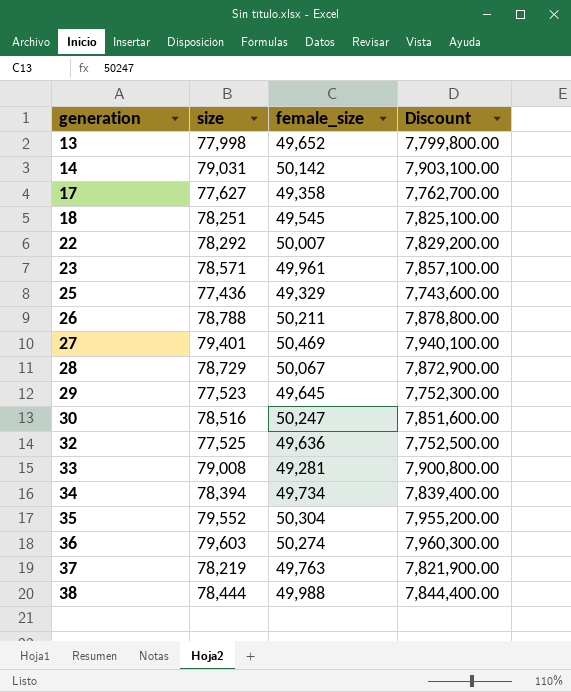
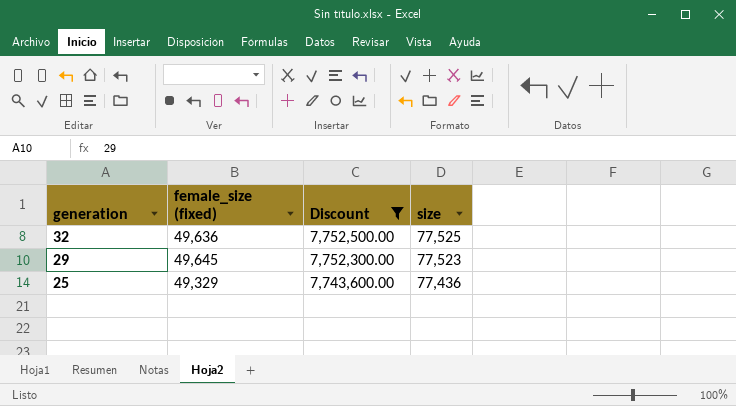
filter: none -> Discount <= 7,752,500.00
row order: generation ascending -> generation descending
column name: female_size -> female_size (fixed)
column size | position: 2 -> 4

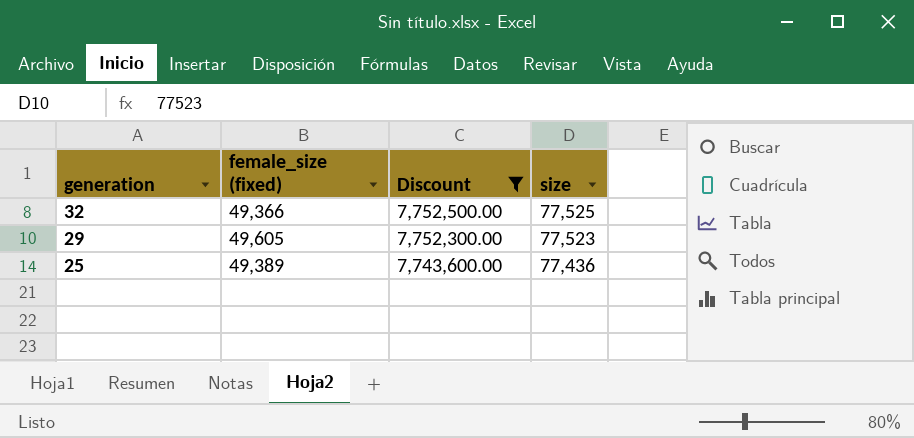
32 | female_size (fixed): 49,636 -> 49,366
29 | female_size (fixed): 49,645 -> 49,605
25 | female_size (fixed): 49,329 -> 49,389

